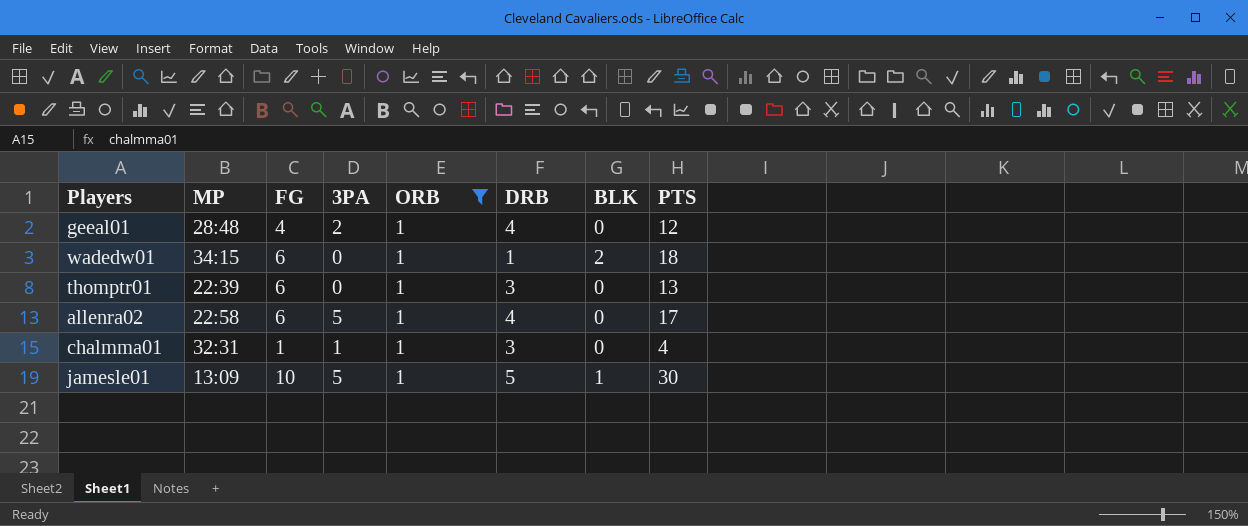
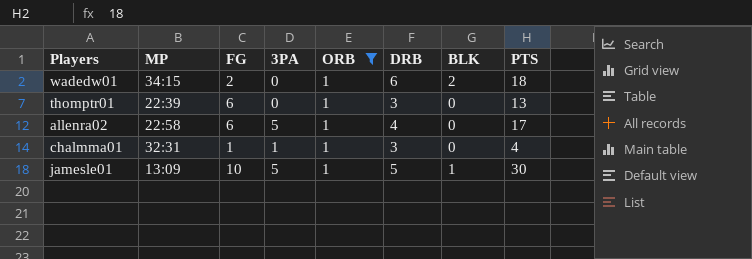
row geeal01: 28:48 | 4 | 2 | 1 | 4 | 0 | 12 -> none
wadedw01 | FG: 6 -> 2
wadedw01 | DRB: 1 -> 6

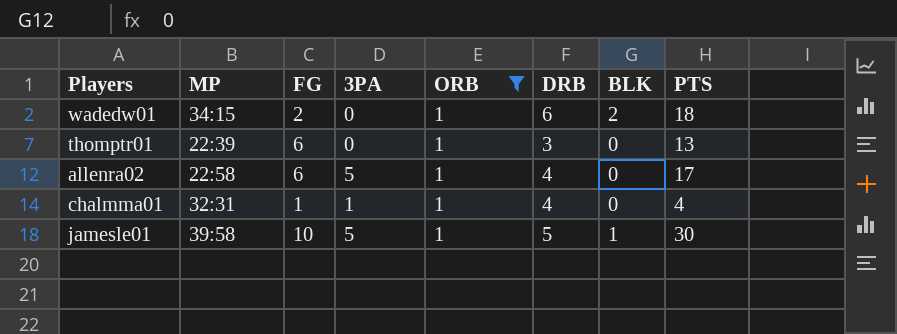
chalmma01 | DRB: 3 -> 4
jamesle01 | MP: 13:09 -> 39:58

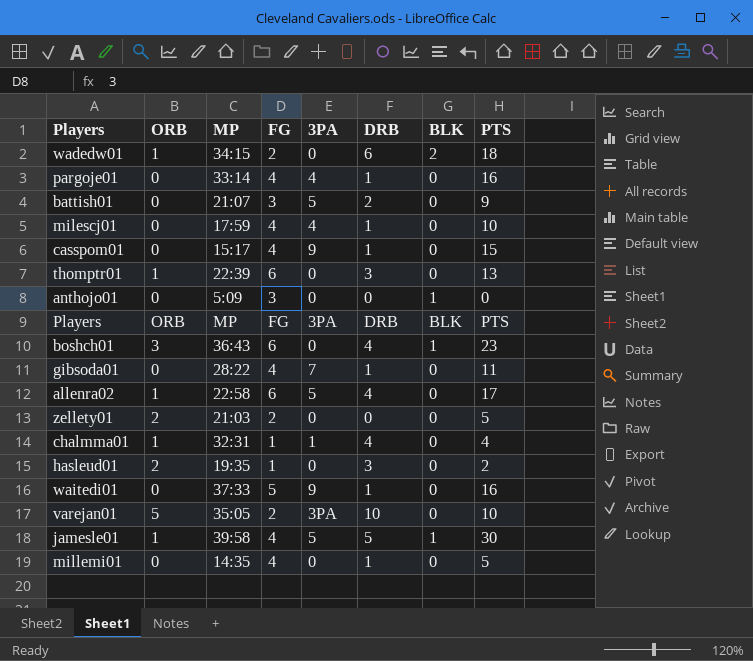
filter: ORB = 1 -> none
column ORB | position: 5 -> 2
jamesle01 | FG: 10 -> 4

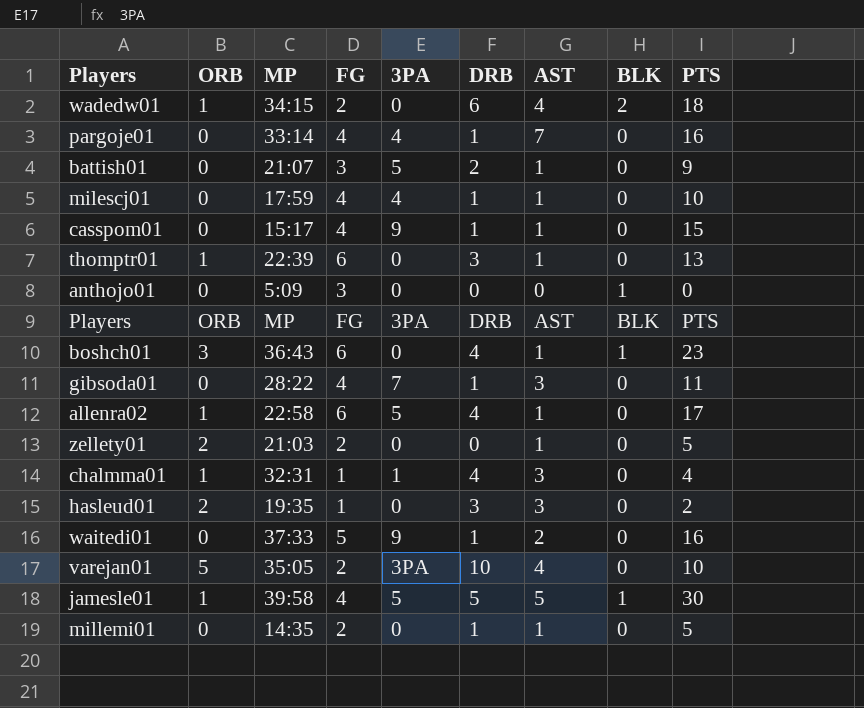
column AST | position: none -> 7
millemi01 | FG: 4 -> 2

